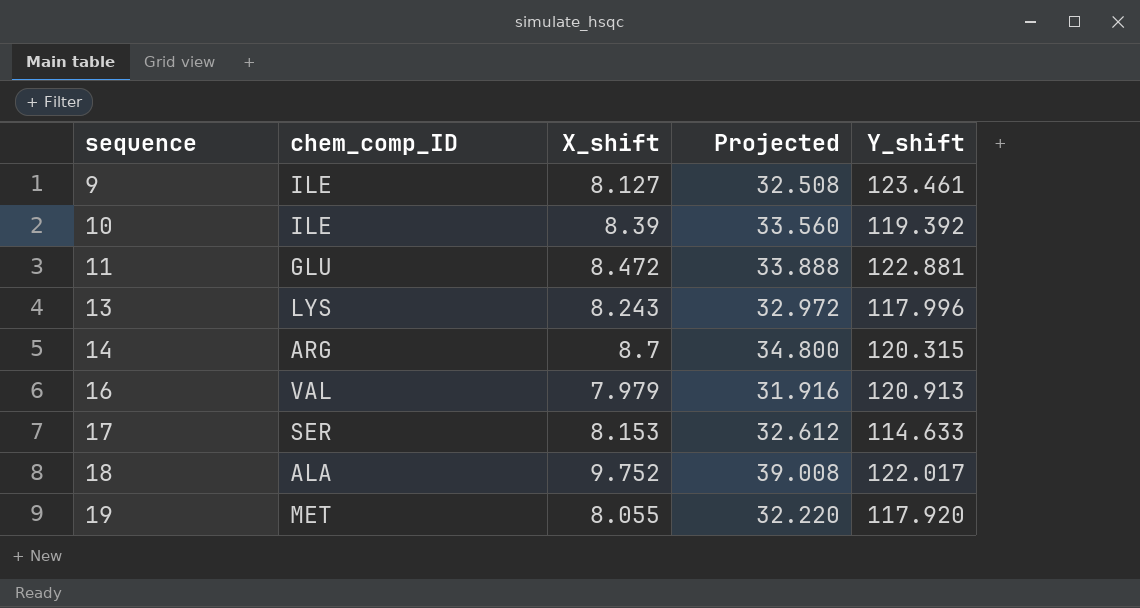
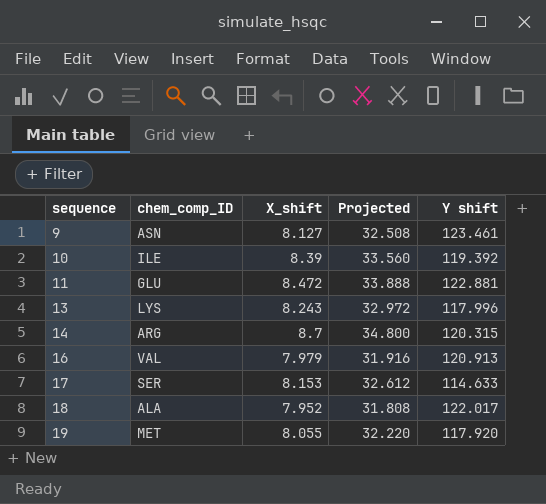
column name: Y_shift -> Y shift
9 | chem_comp_ID: ILE -> ASN
18 | X_shift: 9.752 -> 7.952
18 | Projected: 39.008 -> 31.808

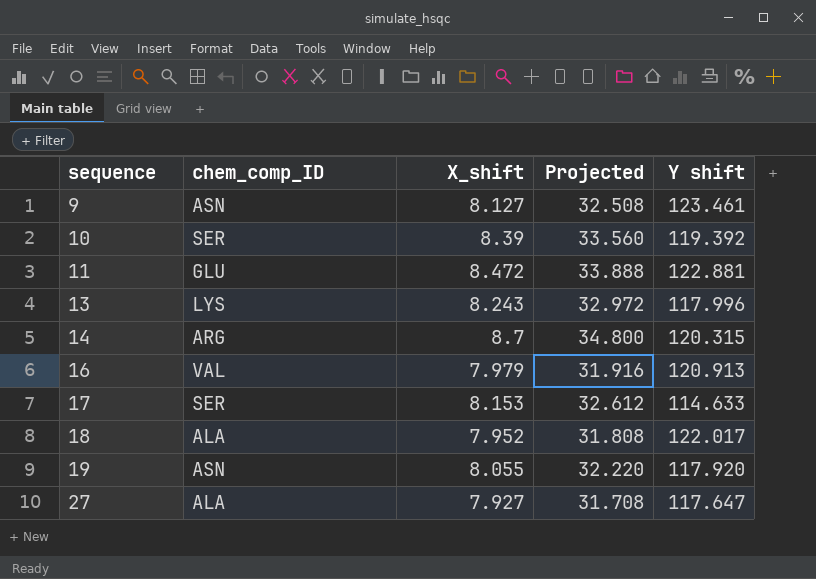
10 | chem_comp_ID: ILE -> SER
19 | chem_comp_ID: MET -> ASN
row 27: none -> ALA | 7.927 | 31.708 | 117.647

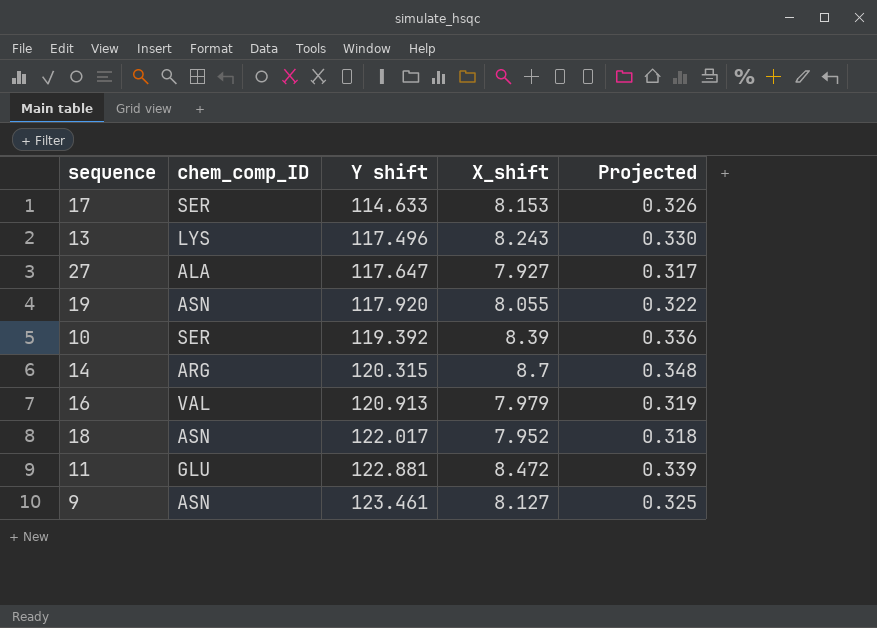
row order: sequence ascending -> Y shift ascending
column Y shift | position: 5 -> 3
column Projected | formula: [X_shift] * 4 -> [X_shift] * 0.04
13 | Y shift: 117.996 -> 117.496
18 | chem_comp_ID: ALA -> ASN

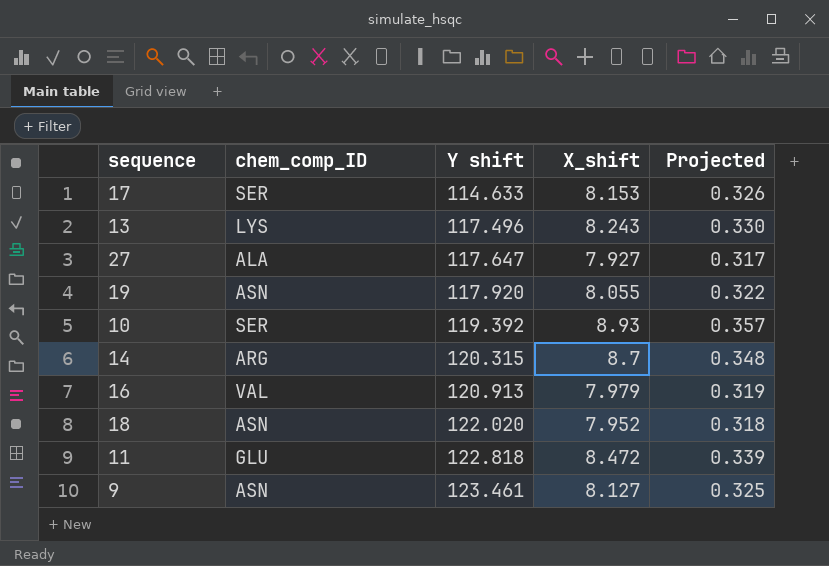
10 | X_shift: 8.39 -> 8.93
10 | Projected: 0.336 -> 0.357
18 | Y shift: 122.017 -> 122.020
11 | Y shift: 122.881 -> 122.818

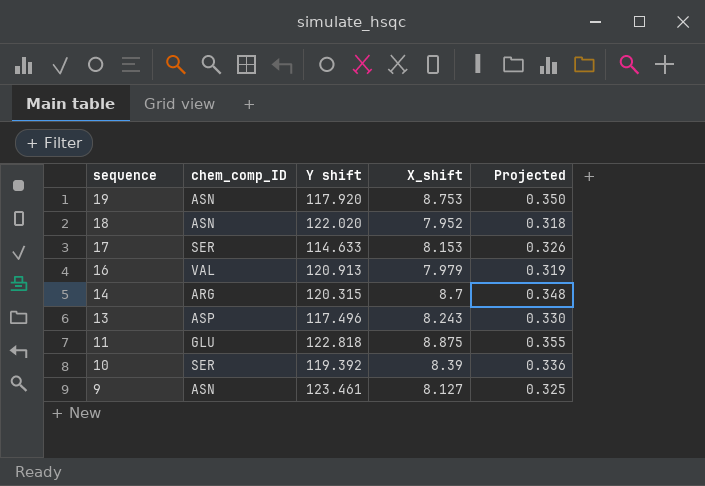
row order: Y shift ascending -> sequence descending
row 27: ALA | 117.647 | 7.927 | 0.317 -> none
19 | X_shift: 8.055 -> 8.753
19 | Projected: 0.322 -> 0.350
13 | chem_comp_ID: LYS -> ASP
11 | X_shift: 8.472 -> 8.875
11 | Projected: 0.339 -> 0.355
10 | X_shift: 8.93 -> 8.39
10 | Projected: 0.357 -> 0.336

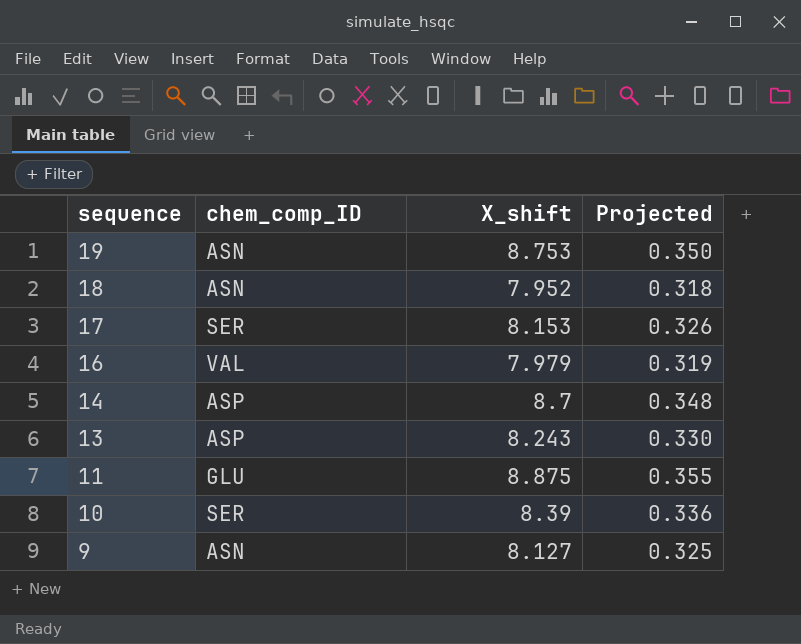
column Y shift | position: 3 -> none
14 | chem_comp_ID: ARG -> ASP

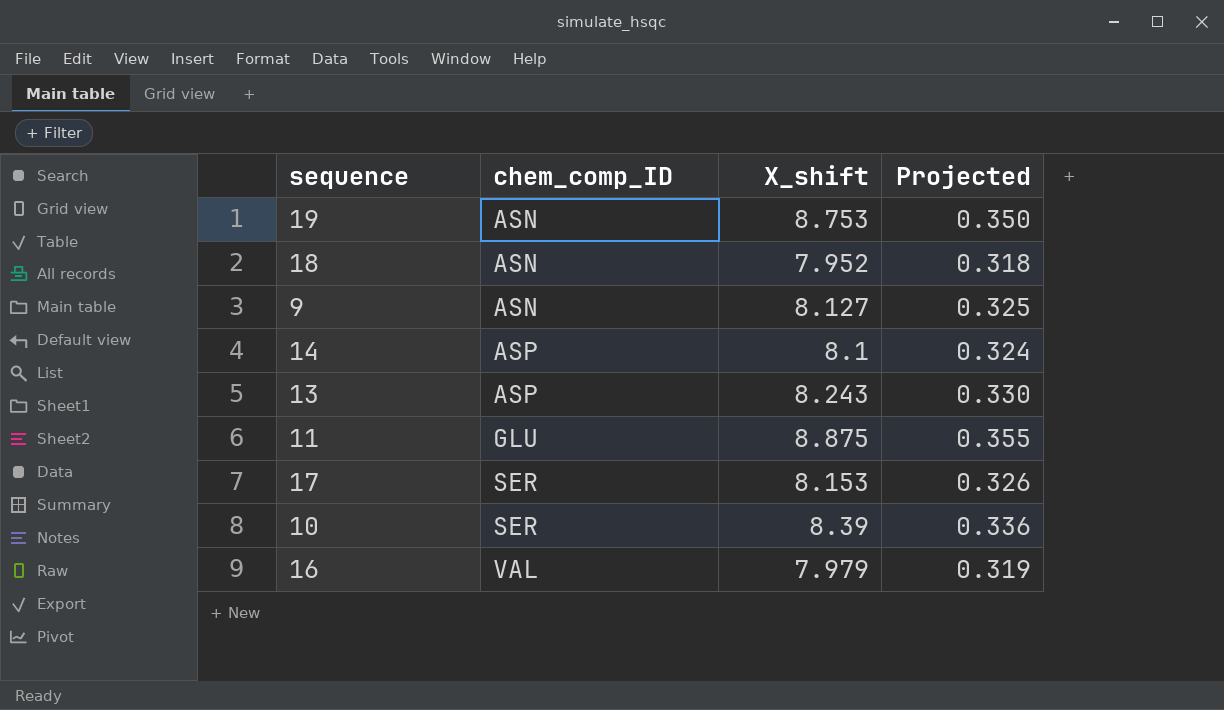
row order: sequence descending -> chem_comp_ID ascending
14 | X_shift: 8.7 -> 8.1
14 | Projected: 0.348 -> 0.324

